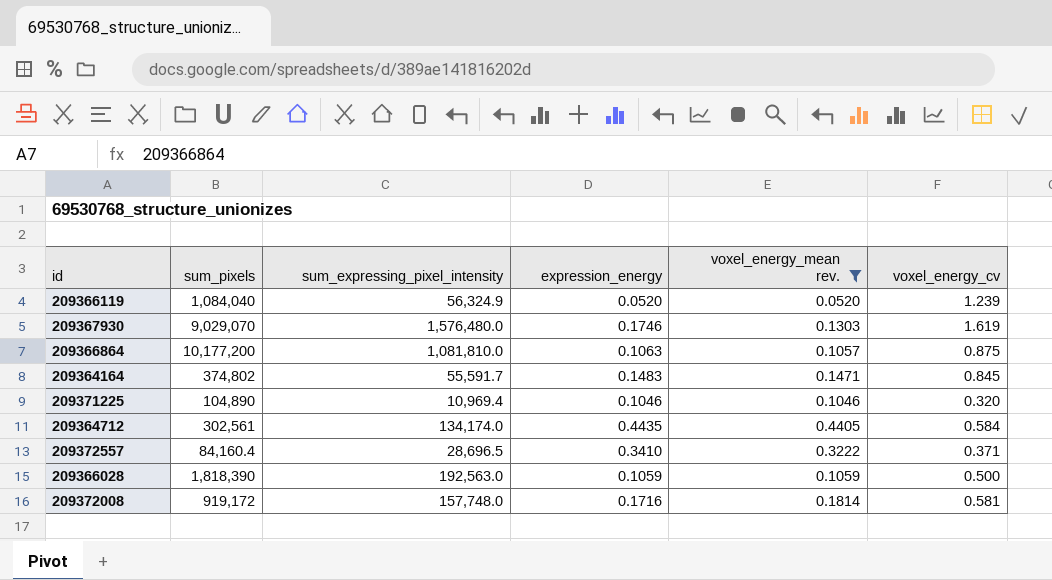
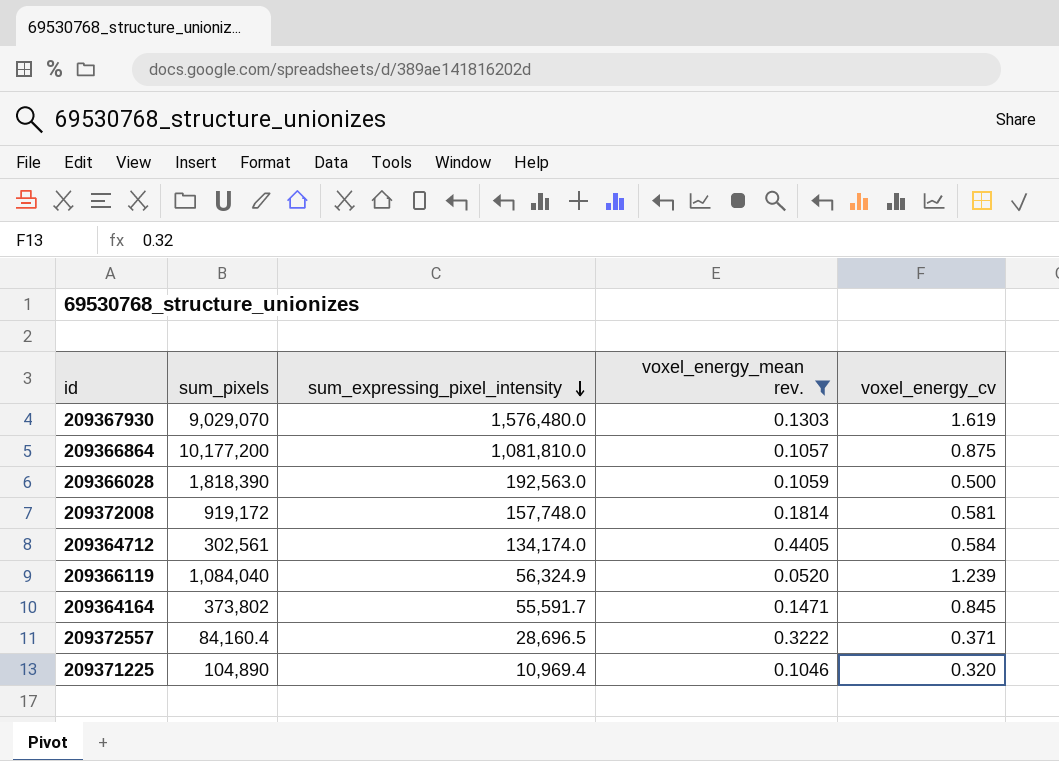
row order: none -> sum_expressing_pixel_intensity descending
column expression_energy | formula: [sum_expressing_pixel_intensity] / [sum_pixels] -> none
209364164 | sum_pixels: 374,802 -> 373,802

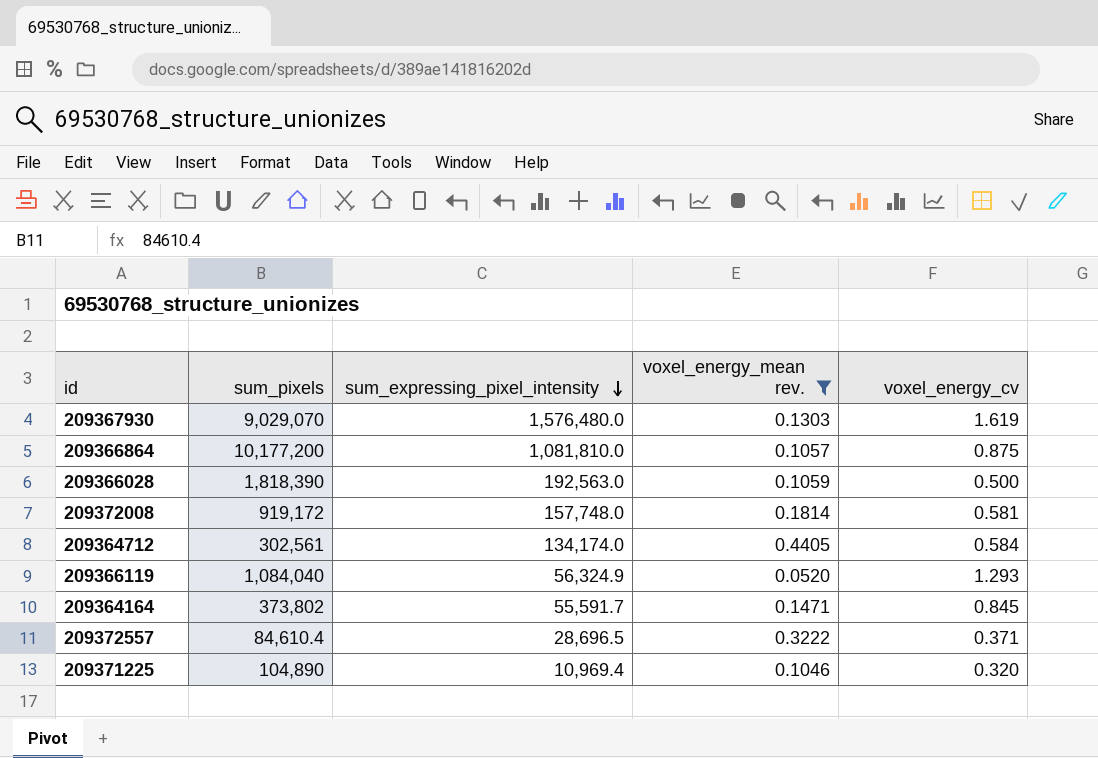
209366119 | voxel_energy_cv: 1.239 -> 1.293
209372557 | sum_pixels: 84,160.4 -> 84,610.4

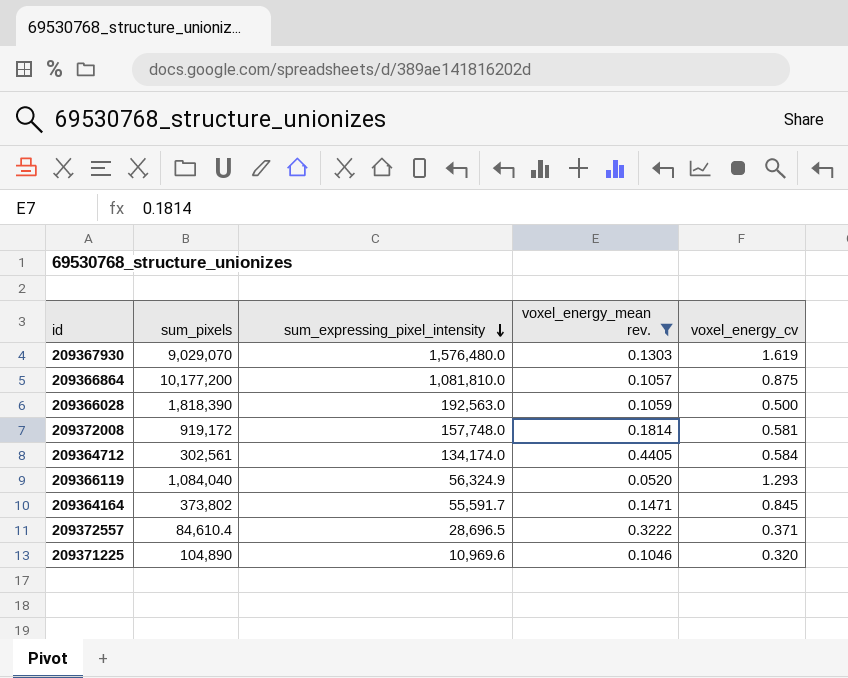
209371225 | sum_expressing_pixel_intensity: 10,969.4 -> 10,969.6

